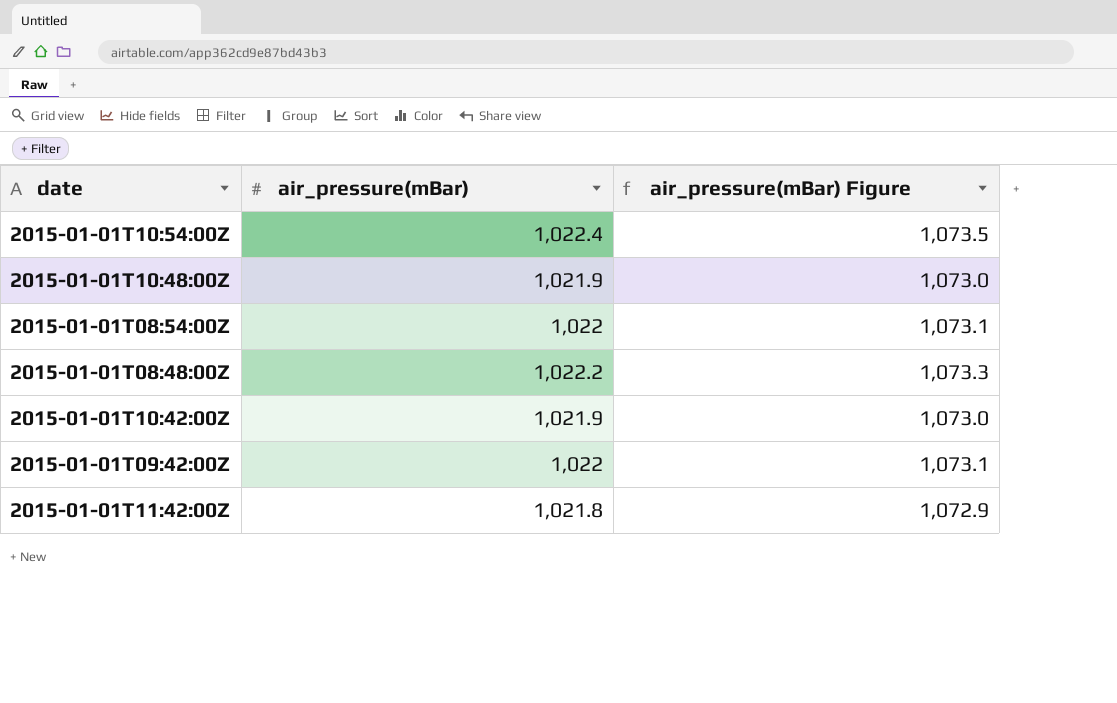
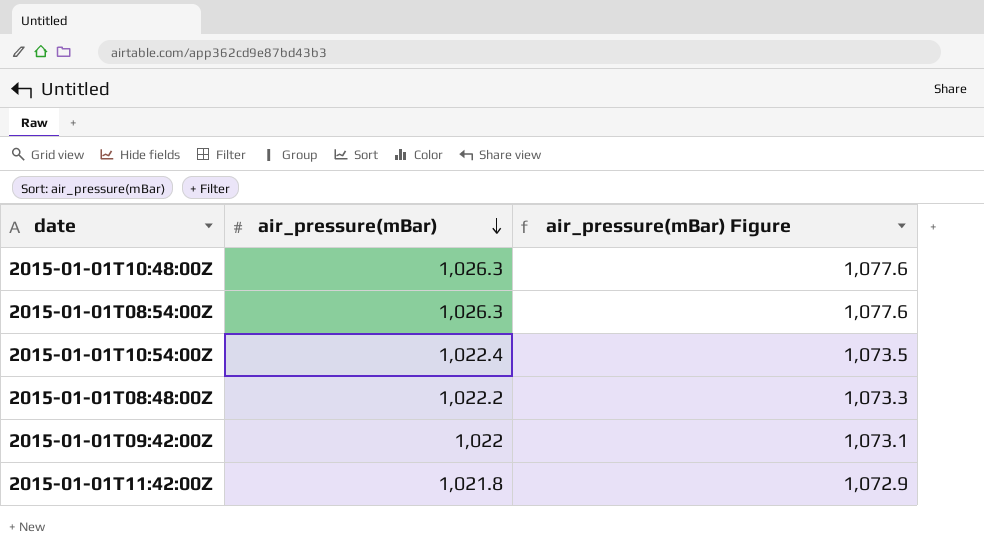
row order: none -> air_pressure(mBar) descending
row 2015-01-01T10:42:00Z: 1,021.9 | 1,073.0 -> none
2015-01-01T10:48:00Z | air_pressure(mBar): 1,021.9 -> 1,026.3
2015-01-01T10:48:00Z | air_pressure(mBar) Figure: 1,073.0 -> 1,077.6
2015-01-01T08:54:00Z | air_pressure(mBar): 1,022 -> 1,026.3
2015-01-01T08:54:00Z | air_pressure(mBar) Figure: 1,073.1 -> 1,077.6

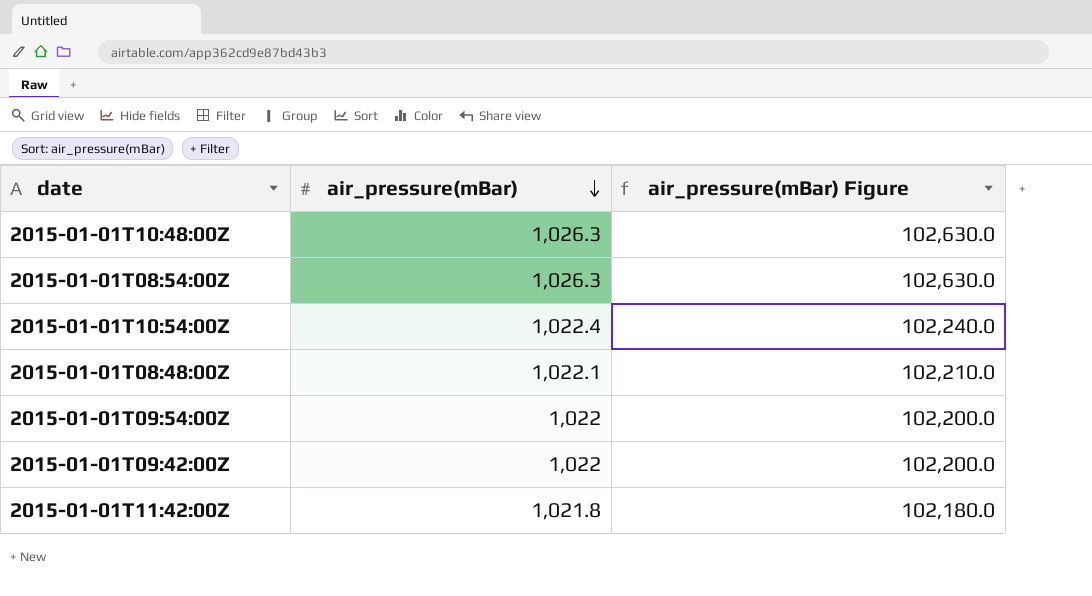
column air_pressure(mBar) Figure | formula: [air_pressure(mBar)] * 1.05 -> [air_pressure(mBar)] * 100
2015-01-01T08:48:00Z | air_pressure(mBar): 1,022.2 -> 1,022.1
row 2015-01-01T09:54:00Z: none -> 1,022 | 102,200.0

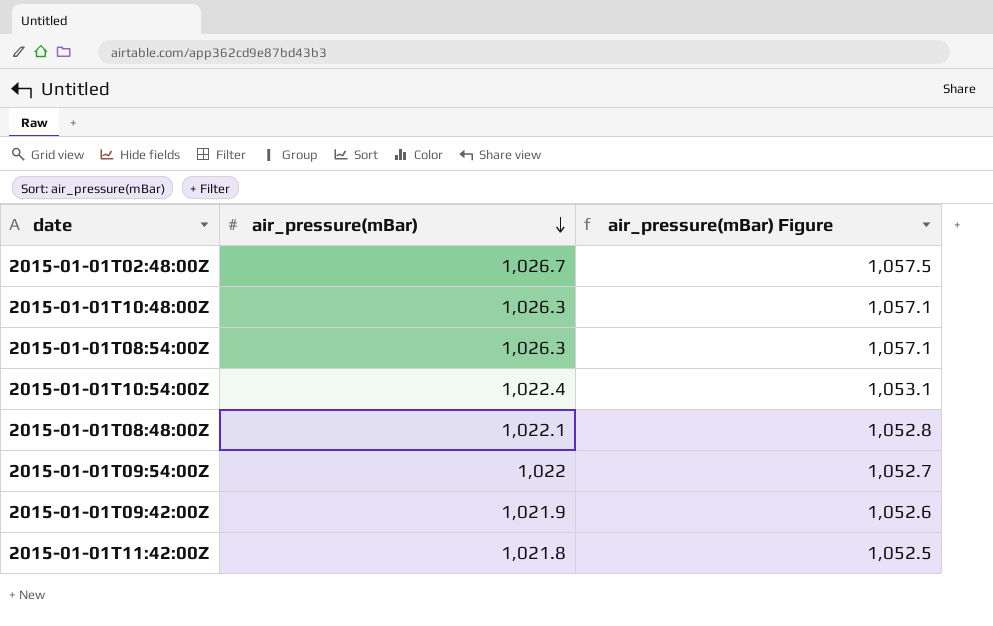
column air_pressure(mBar) Figure | formula: [air_pressure(mBar)] * 100 -> [air_pressure(mBar)] * 1.03
row 2015-01-01T02:48:00Z: none -> 1,026.7 | 1,057.5
2015-01-01T09:42:00Z | air_pressure(mBar): 1,022 -> 1,021.9

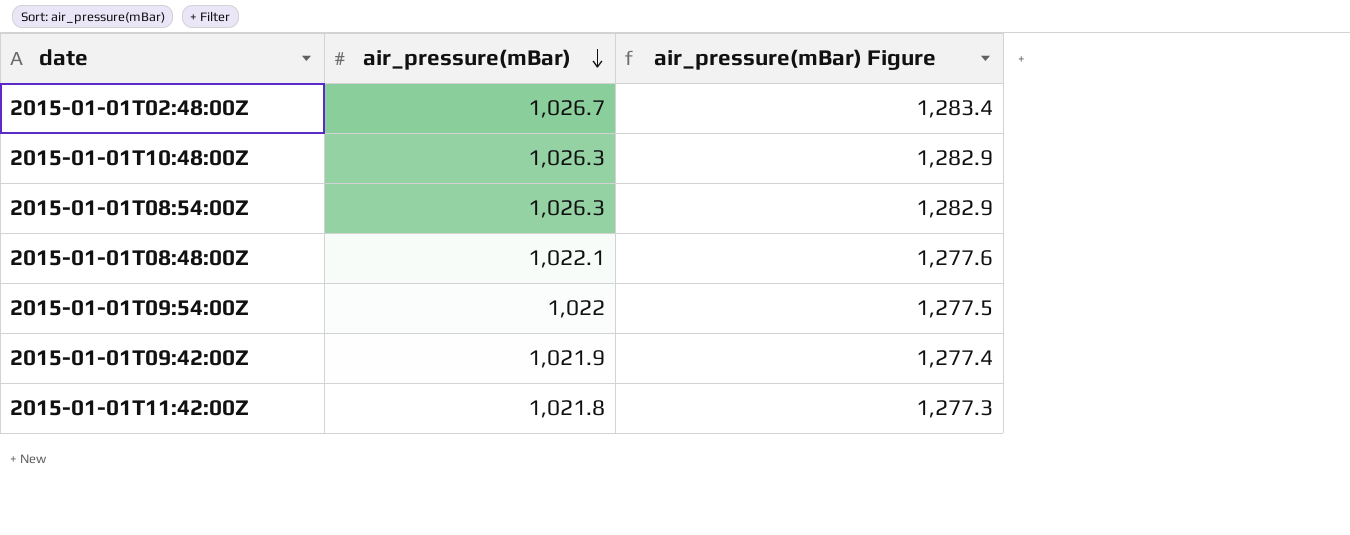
column air_pressure(mBar) Figure | formula: [air_pressure(mBar)] * 1.03 -> [air_pressure(mBar)] * 1.25
row 2015-01-01T10:54:00Z: 1,022.4 | 1,053.1 -> none

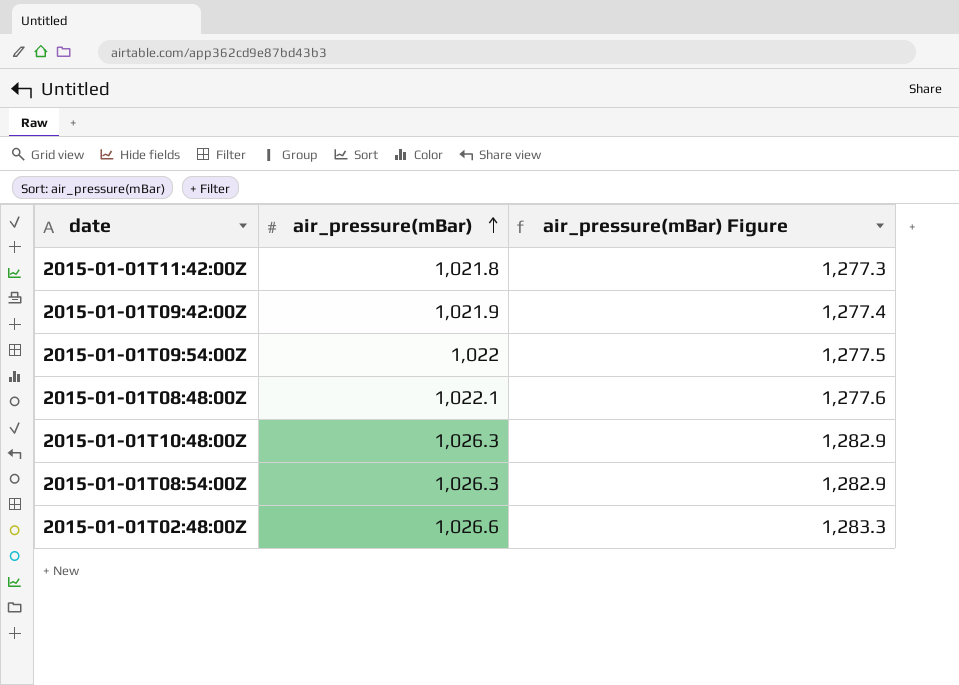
row order: air_pressure(mBar) descending -> air_pressure(mBar) ascending
2015-01-01T02:48:00Z | air_pressure(mBar): 1,026.7 -> 1,026.6
2015-01-01T02:48:00Z | air_pressure(mBar) Figure: 1,283.4 -> 1,283.3

